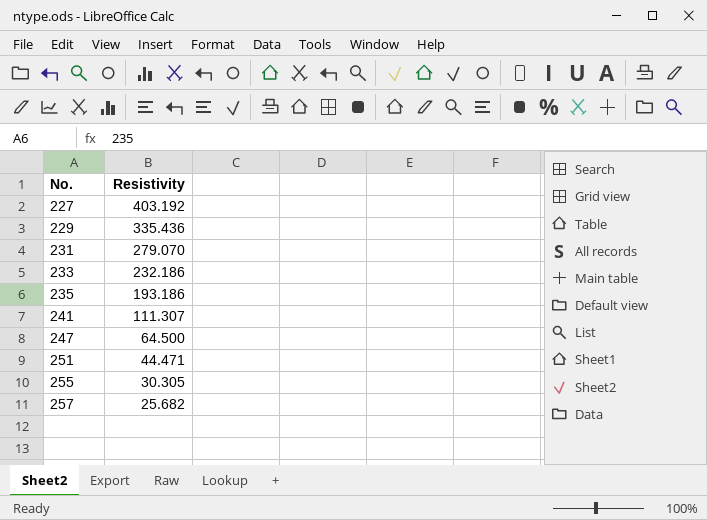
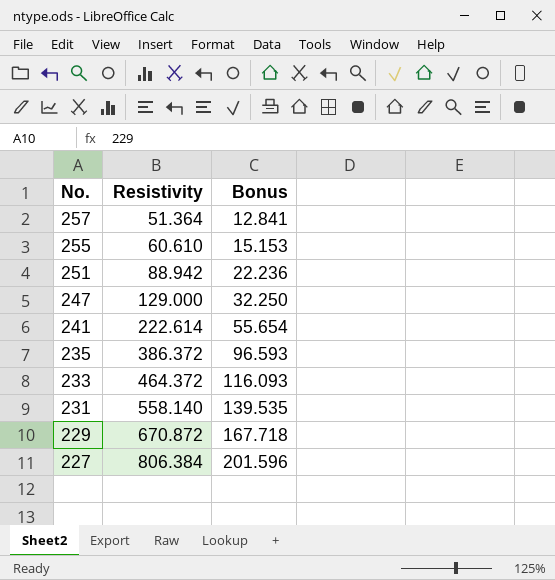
row order: No. ascending -> No. descending
column Bonus | formula: none -> [Resistivity] * 0.25
257 | Resistivity: 25.682 -> 51.364
255 | Resistivity: 30.305 -> 60.610
251 | Resistivity: 44.471 -> 88.942
247 | Resistivity: 64.500 -> 129.000
241 | Resistivity: 111.307 -> 222.614
235 | Resistivity: 193.186 -> 386.372
233 | Resistivity: 232.186 -> 464.372
231 | Resistivity: 279.070 -> 558.140
229 | Resistivity: 335.436 -> 670.872
227 | Resistivity: 403.192 -> 806.384

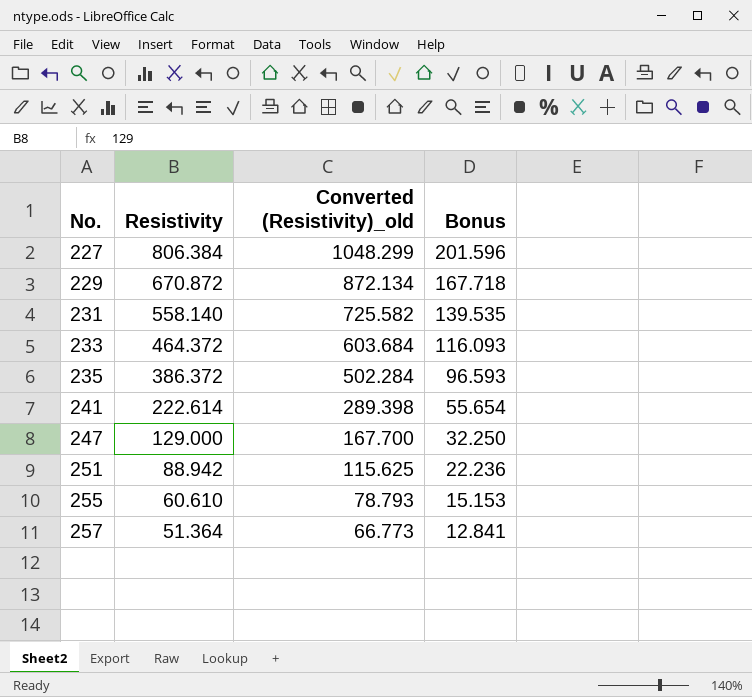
row order: No. descending -> No. ascending
column Converted (Resistivity)_old | formula: none -> [Resistivity] * 1.3

